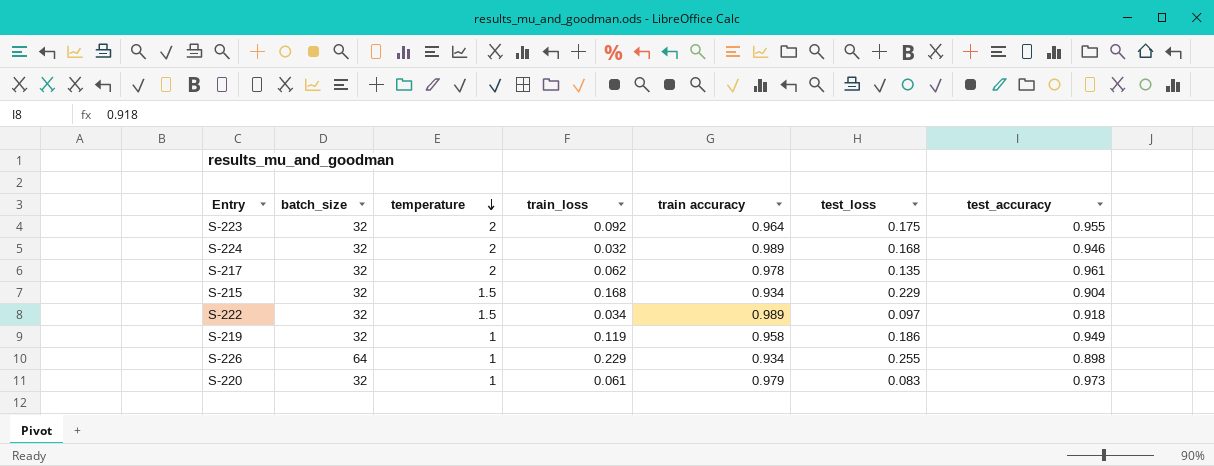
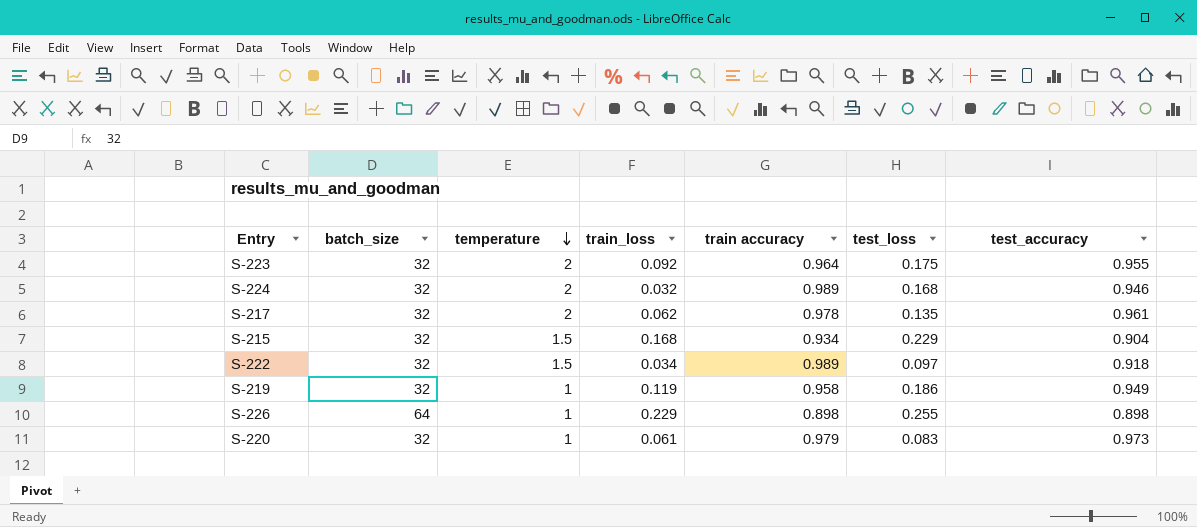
S-226 | train accuracy: 0.934 -> 0.898

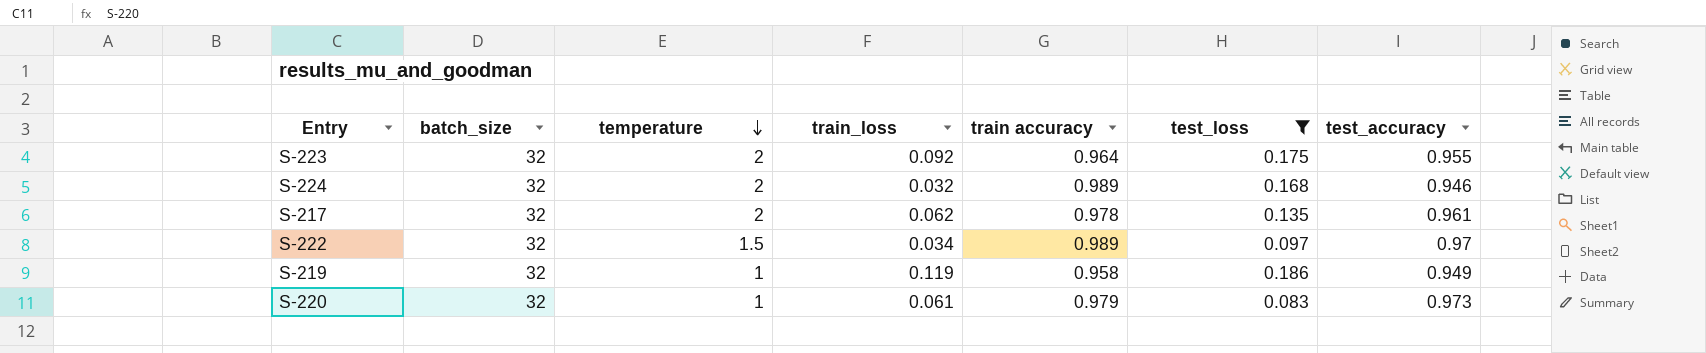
filter: none -> test_loss <= 0.186
S-222 | test_accuracy: 0.918 -> 0.97

